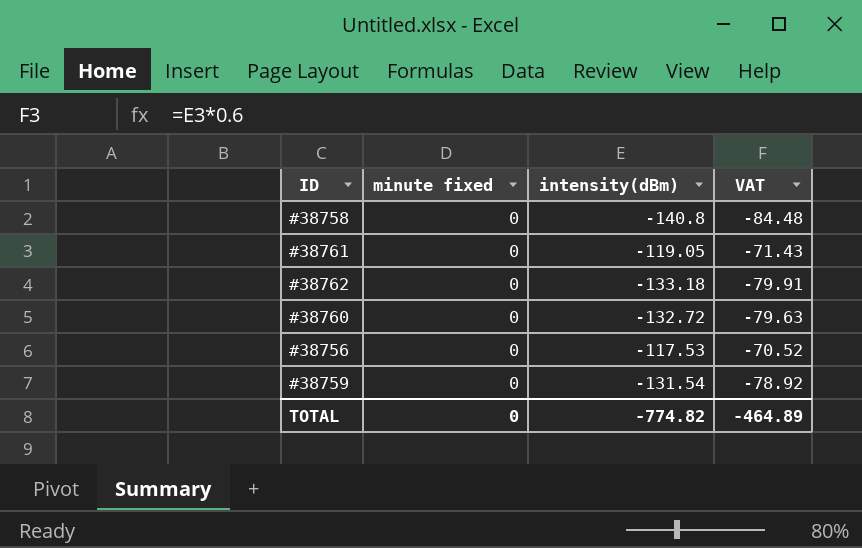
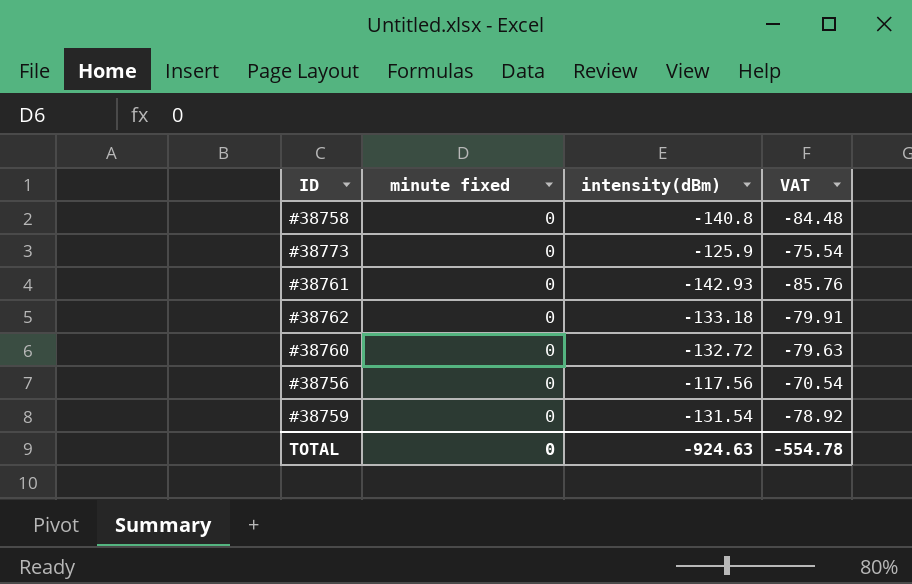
row #38773: none -> 0 | -125.9 | -75.54
#38761 | intensity(dBm): -119.05 -> -142.93
#38761 | VAT: -71.43 -> -85.76
#38756 | intensity(dBm): -117.53 -> -117.56
#38756 | VAT: -70.52 -> -70.54
TOTAL | intensity(dBm): -774.82 -> -924.63
TOTAL | VAT: -464.89 -> -554.78

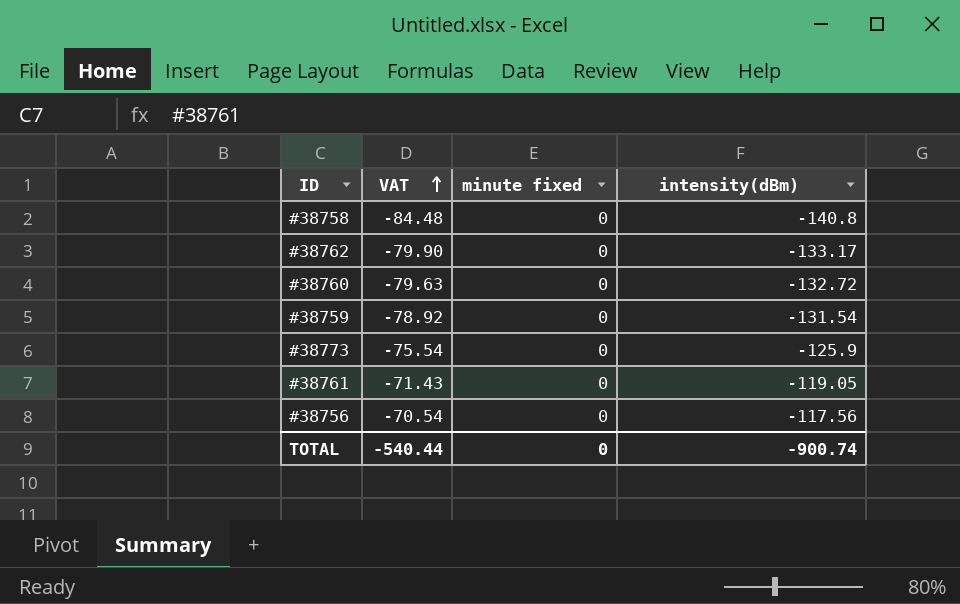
row order: none -> VAT ascending
column VAT | position: 4 -> 2
#38762 | VAT: -79.91 -> -79.90
#38762 | intensity(dBm): -133.18 -> -133.17
#38761 | VAT: -85.76 -> -71.43
#38761 | intensity(dBm): -142.93 -> -119.05
TOTAL | VAT: -554.78 -> -540.44
TOTAL | intensity(dBm): -924.63 -> -900.74

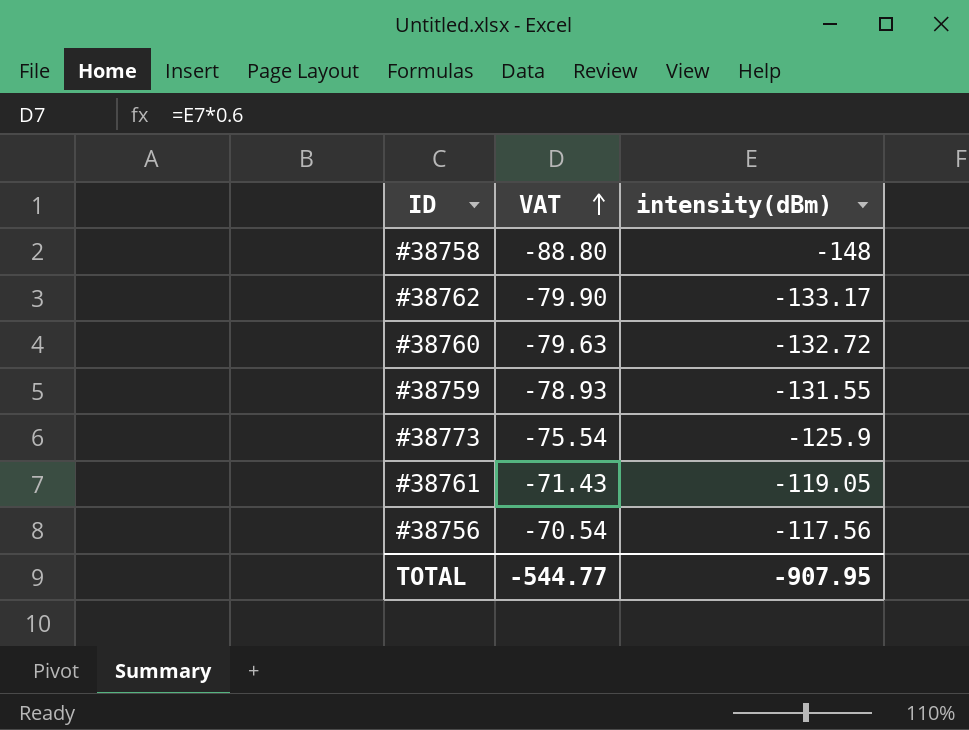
column minute fixed | position: 3 -> none
#38758 | VAT: -84.48 -> -88.80
#38758 | intensity(dBm): -140.8 -> -148
#38759 | VAT: -78.92 -> -78.93
#38759 | intensity(dBm): -131.54 -> -131.55
TOTAL | VAT: -540.44 -> -544.77
TOTAL | intensity(dBm): -900.74 -> -907.95

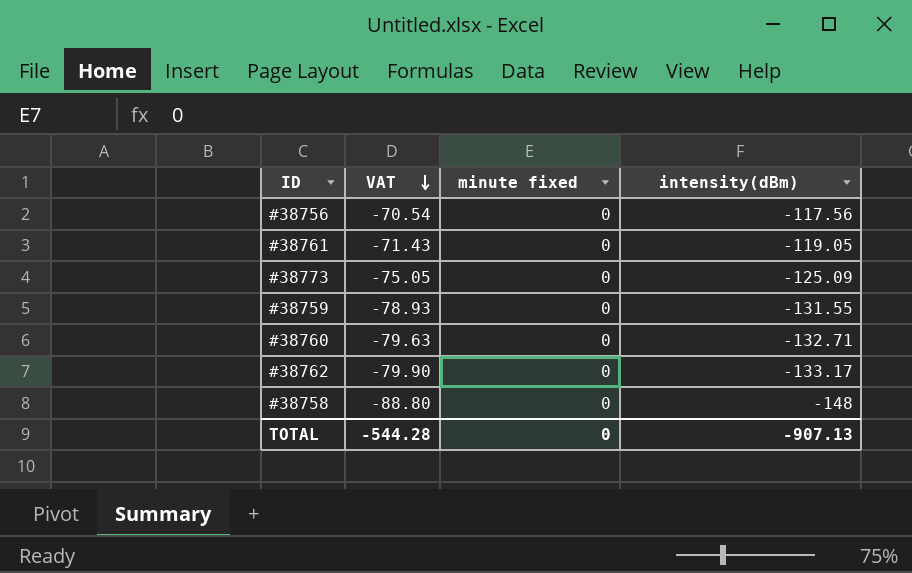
row order: VAT ascending -> VAT descending
column minute fixed | position: none -> 3
#38773 | VAT: -75.54 -> -75.05
#38773 | intensity(dBm): -125.9 -> -125.09
#38760 | intensity(dBm): -132.72 -> -132.71
TOTAL | VAT: -544.77 -> -544.28
TOTAL | intensity(dBm): -907.95 -> -907.13

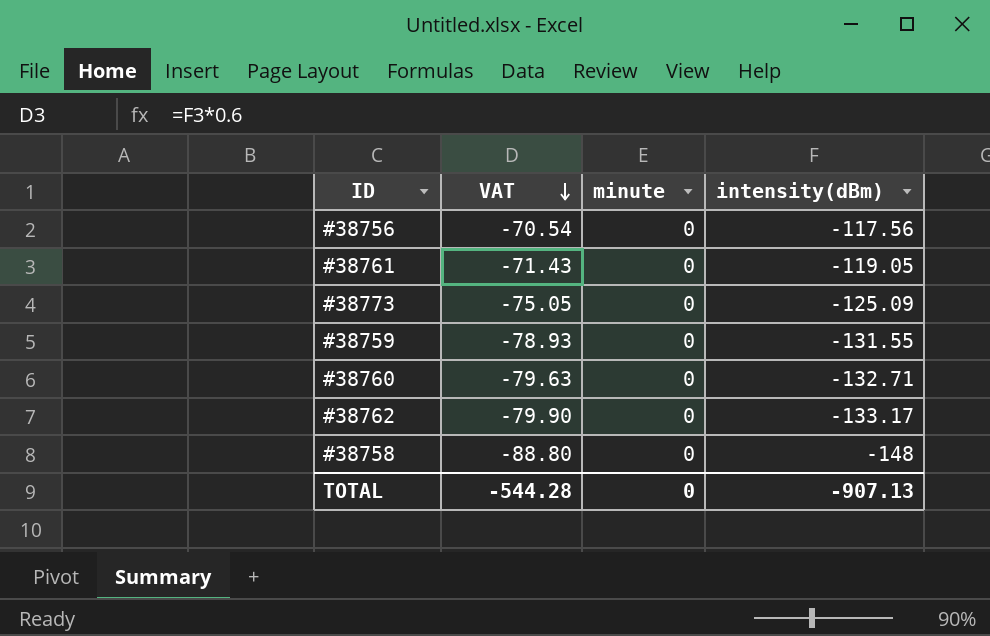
column name: minute fixed -> minute

